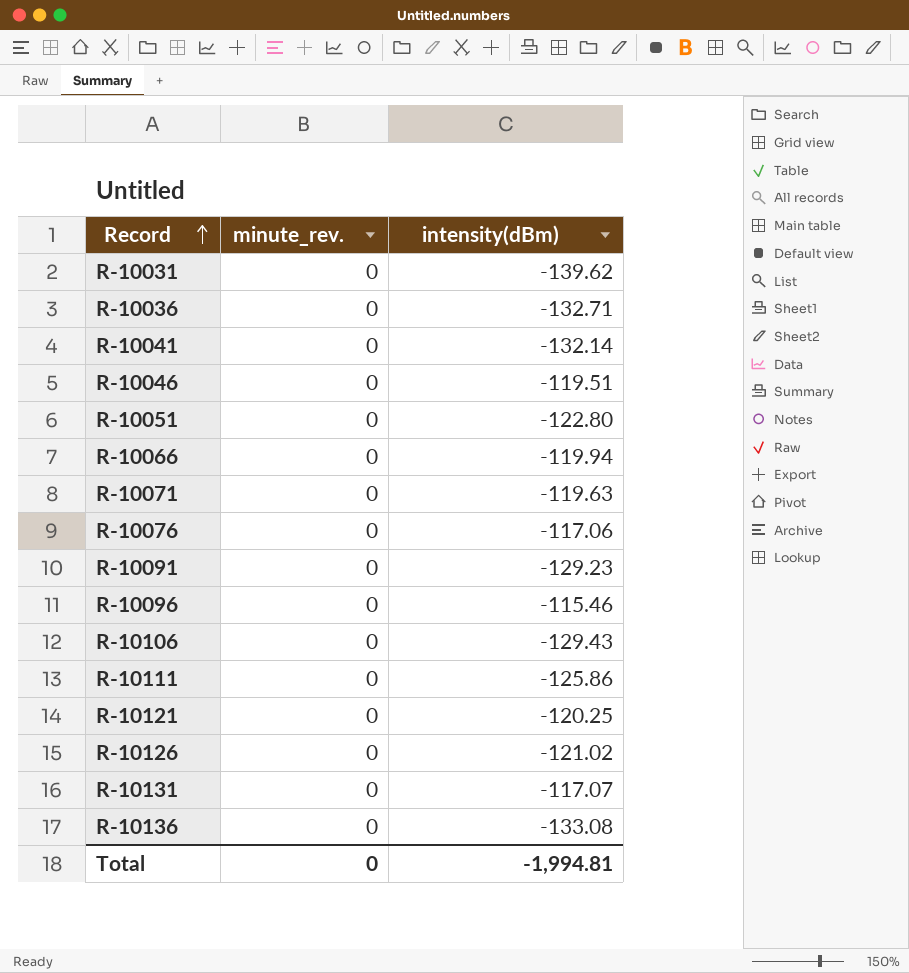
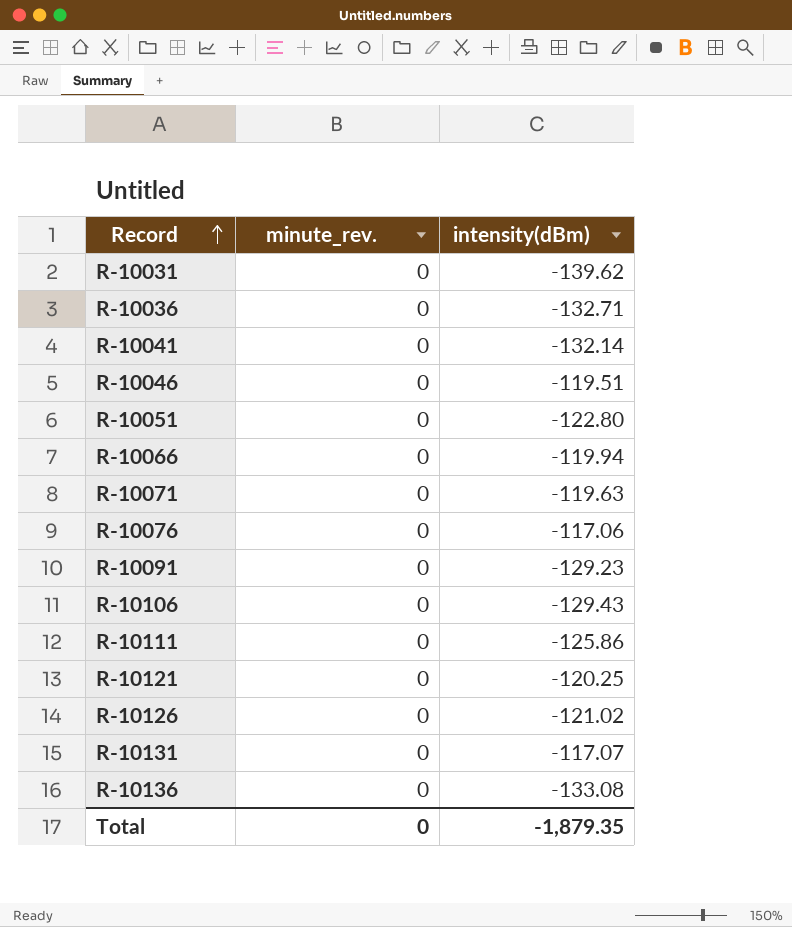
row R-10096: 0 | -115.46 -> none
Total | intensity(dBm): -1,994.81 -> -1,879.35

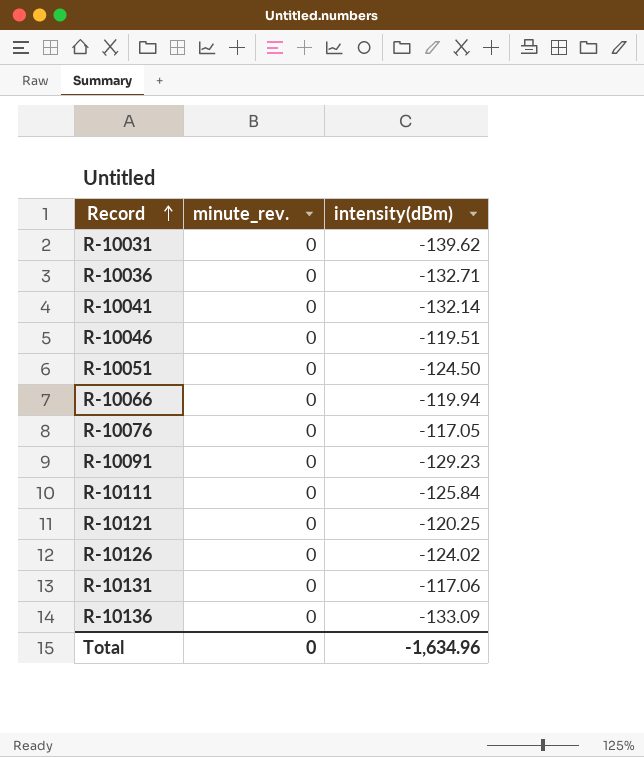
row R-10071: 0 | -119.63 -> none
row R-10106: 0 | -129.43 -> none
R-10051 | intensity(dBm): -122.80 -> -124.50
R-10076 | intensity(dBm): -117.06 -> -117.05
R-10111 | intensity(dBm): -125.86 -> -125.84
R-10126 | intensity(dBm): -121.02 -> -124.02
R-10131 | intensity(dBm): -117.07 -> -117.06
R-10136 | intensity(dBm): -133.08 -> -133.09
Total | intensity(dBm): -1,879.35 -> -1,634.96

